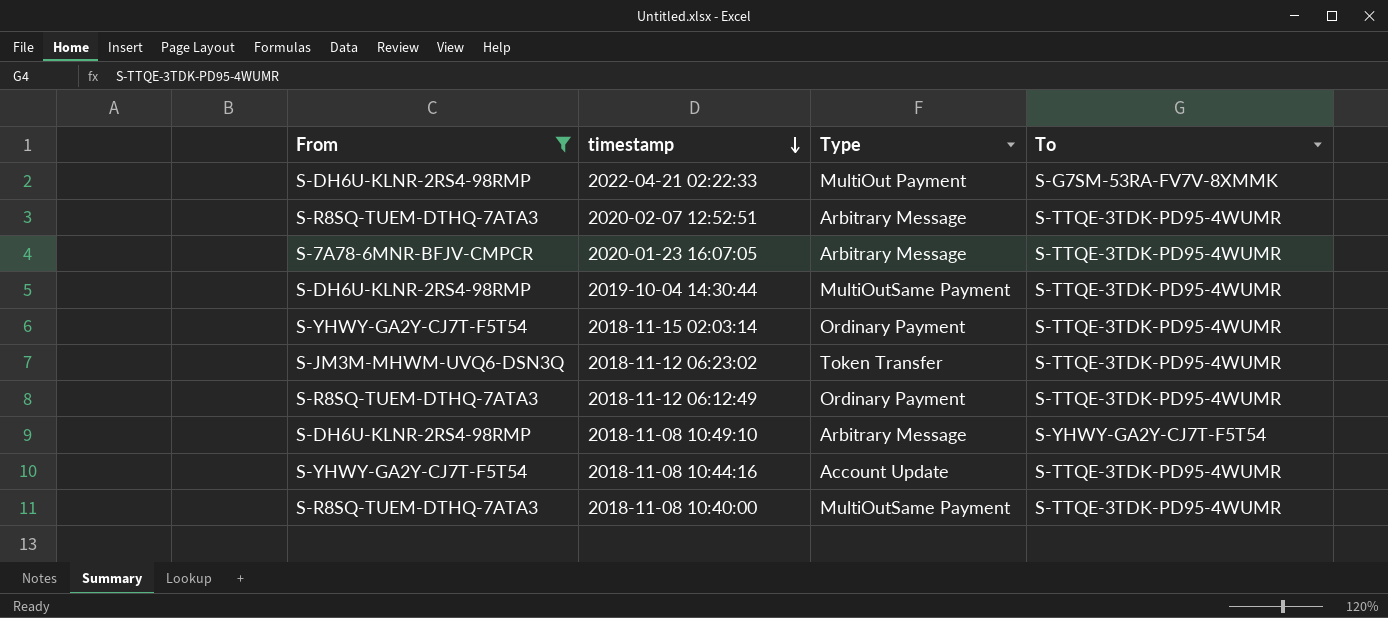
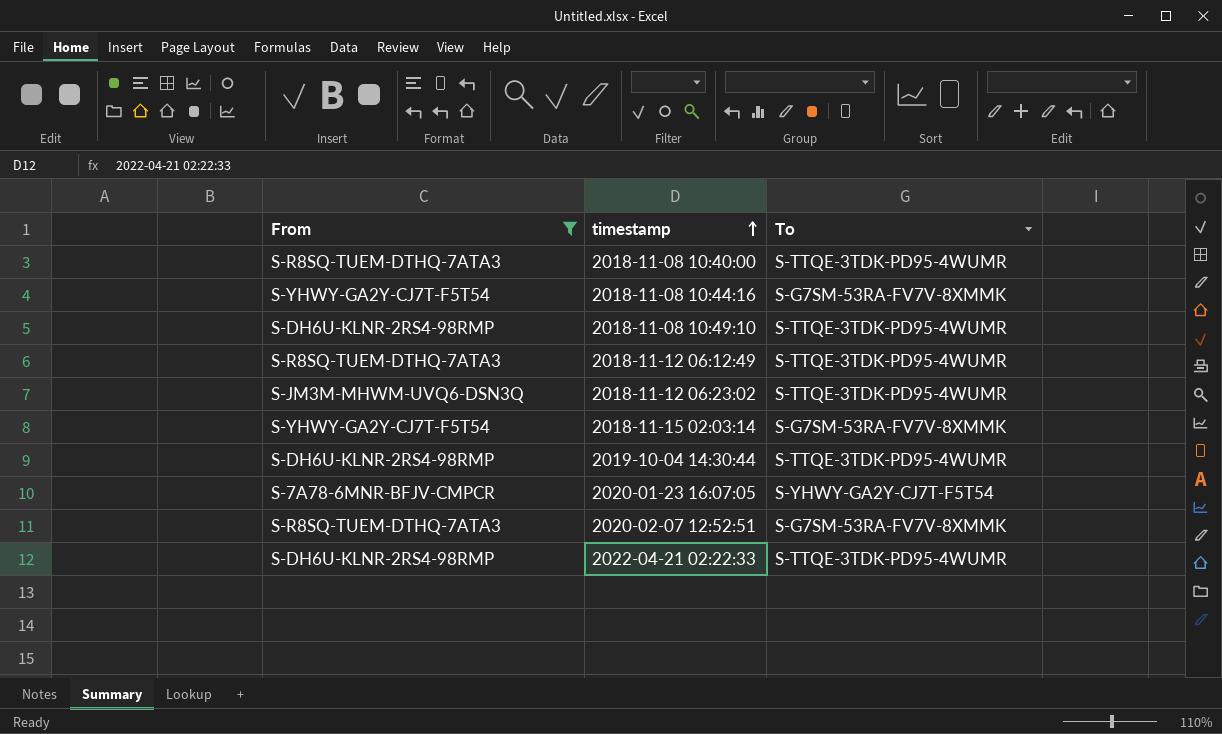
row order: timestamp descending -> timestamp ascending
column Type | position: 3 -> none
2018-11-08 10:44:16 | To: S-TTQE-3TDK-PD95-4WUMR -> S-G7SM-53RA-FV7V-8XMMK
2018-11-08 10:49:10 | To: S-YHWY-GA2Y-CJ7T-F5T54 -> S-TTQE-3TDK-PD95-4WUMR
2018-11-15 02:03:14 | To: S-TTQE-3TDK-PD95-4WUMR -> S-G7SM-53RA-FV7V-8XMMK
2020-01-23 16:07:05 | To: S-TTQE-3TDK-PD95-4WUMR -> S-YHWY-GA2Y-CJ7T-F5T54
2020-02-07 12:52:51 | To: S-TTQE-3TDK-PD95-4WUMR -> S-G7SM-53RA-FV7V-8XMMK
2022-04-21 02:22:33 | To: S-G7SM-53RA-FV7V-8XMMK -> S-TTQE-3TDK-PD95-4WUMR

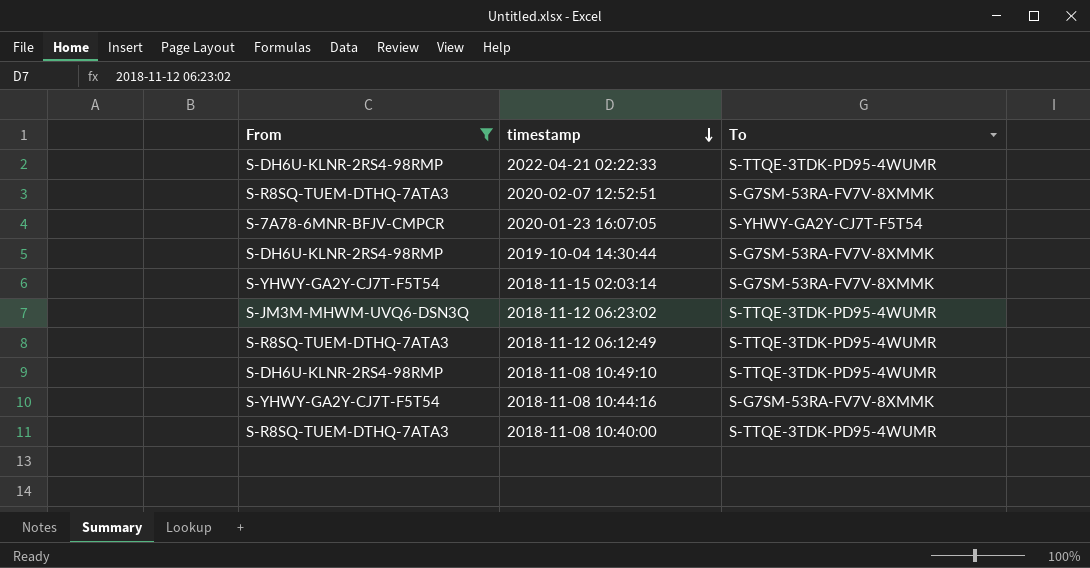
row order: timestamp ascending -> timestamp descending
2019-10-04 14:30:44 | To: S-TTQE-3TDK-PD95-4WUMR -> S-G7SM-53RA-FV7V-8XMMK

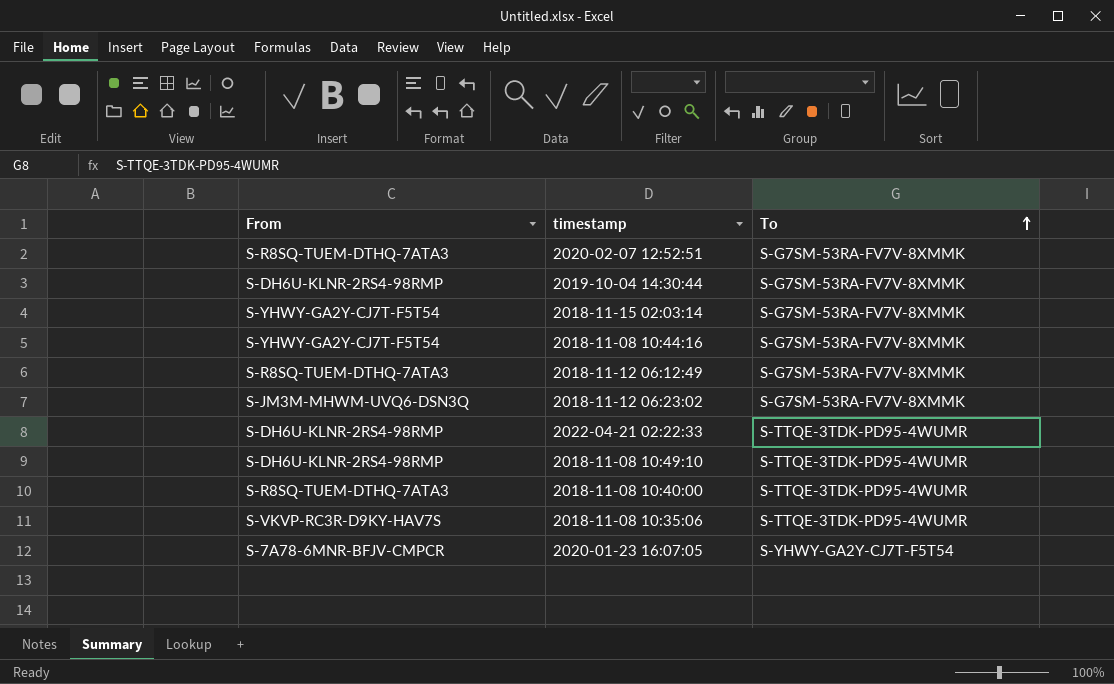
filter: From != S-VKVP-RC3R-D9KY-HAV7S -> none
row order: timestamp descending -> To ascending
2018-11-12 06:12:49 | To: S-TTQE-3TDK-PD95-4WUMR -> S-G7SM-53RA-FV7V-8XMMK
2018-11-12 06:23:02 | To: S-TTQE-3TDK-PD95-4WUMR -> S-G7SM-53RA-FV7V-8XMMK

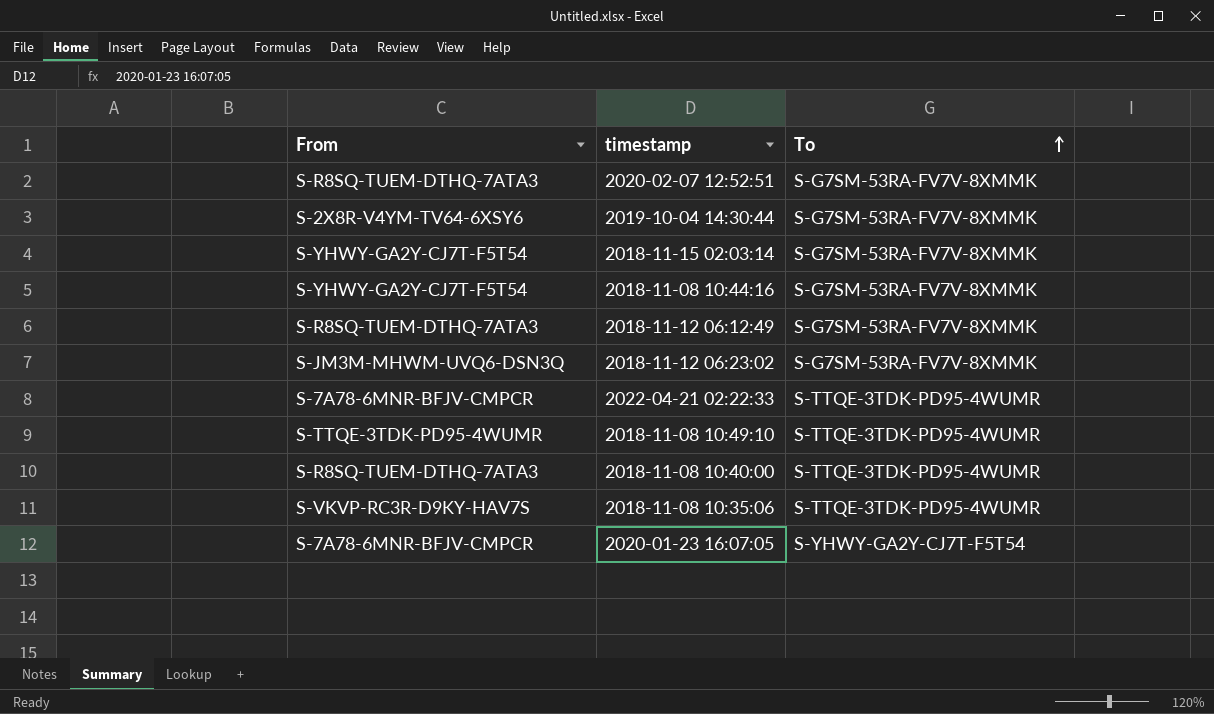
2019-10-04 14:30:44 | From: S-DH6U-KLNR-2RS4-98RMP -> S-2X8R-V4YM-TV64-6XSY6
2022-04-21 02:22:33 | From: S-DH6U-KLNR-2RS4-98RMP -> S-7A78-6MNR-BFJV-CMPCR
2018-11-08 10:49:10 | From: S-DH6U-KLNR-2RS4-98RMP -> S-TTQE-3TDK-PD95-4WUMR

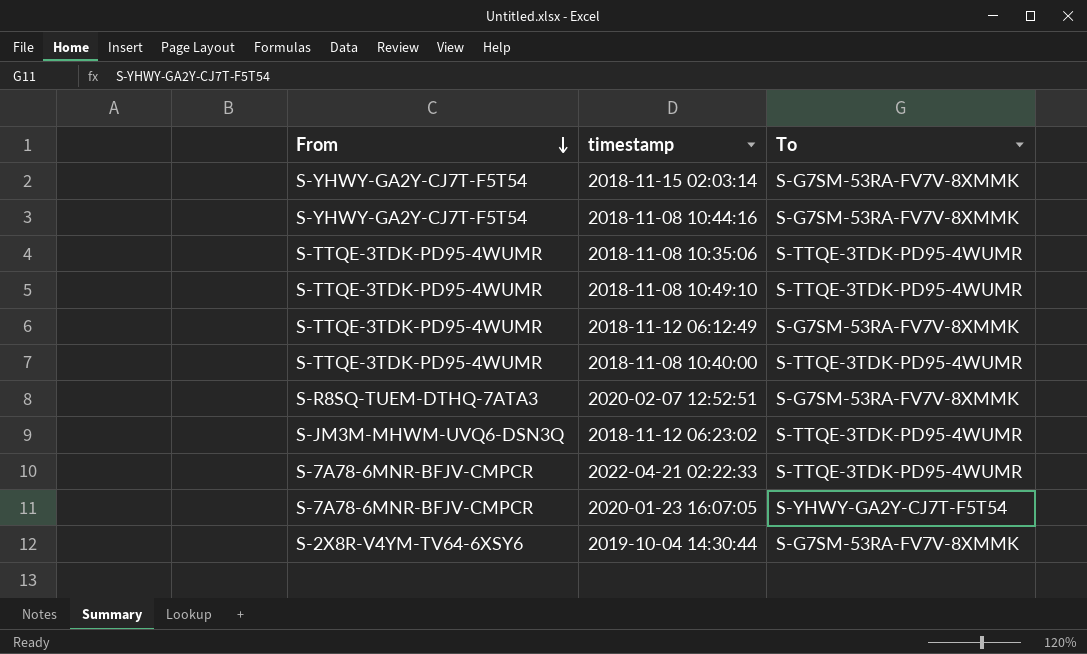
row order: To ascending -> From descending
2018-11-08 10:35:06 | From: S-VKVP-RC3R-D9KY-HAV7S -> S-TTQE-3TDK-PD95-4WUMR
2018-11-12 06:12:49 | From: S-R8SQ-TUEM-DTHQ-7ATA3 -> S-TTQE-3TDK-PD95-4WUMR
2018-11-08 10:40:00 | From: S-R8SQ-TUEM-DTHQ-7ATA3 -> S-TTQE-3TDK-PD95-4WUMR
2018-11-12 06:23:02 | To: S-G7SM-53RA-FV7V-8XMMK -> S-TTQE-3TDK-PD95-4WUMR

